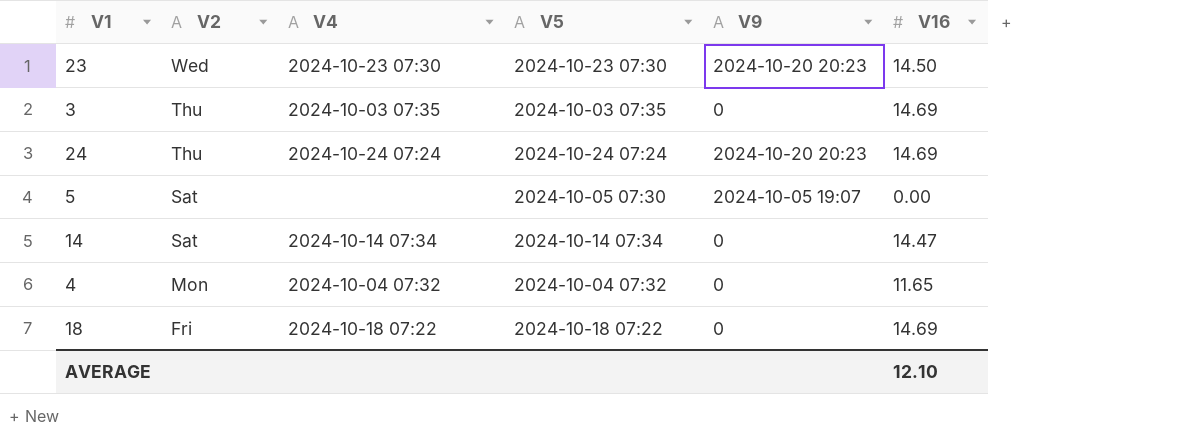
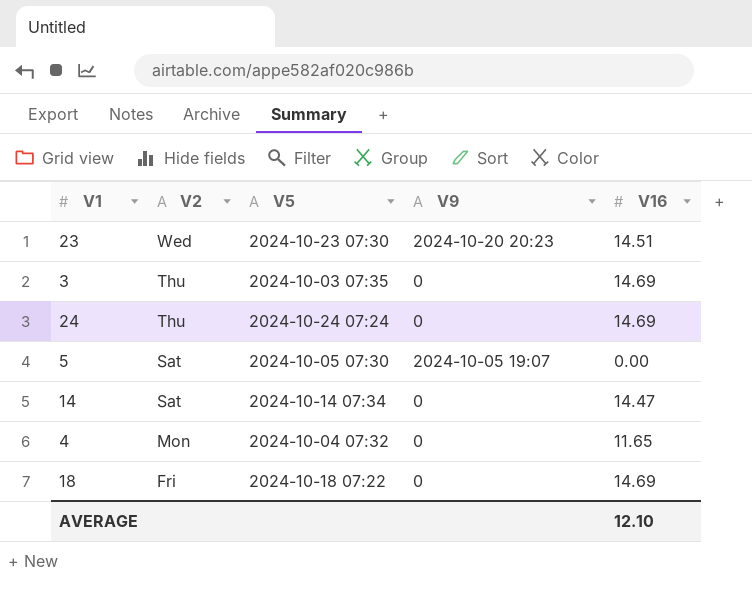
column V4 | position: 3 -> none
23 | V16: 14.50 -> 14.51
24 | V9: 2024-10-20 20:23 -> 0

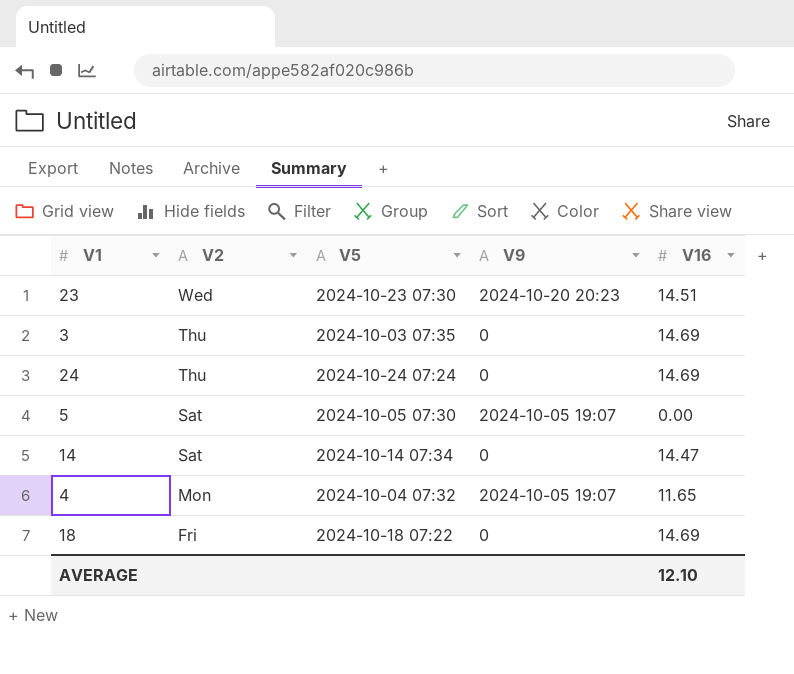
4 | V9: 0 -> 2024-10-05 19:07

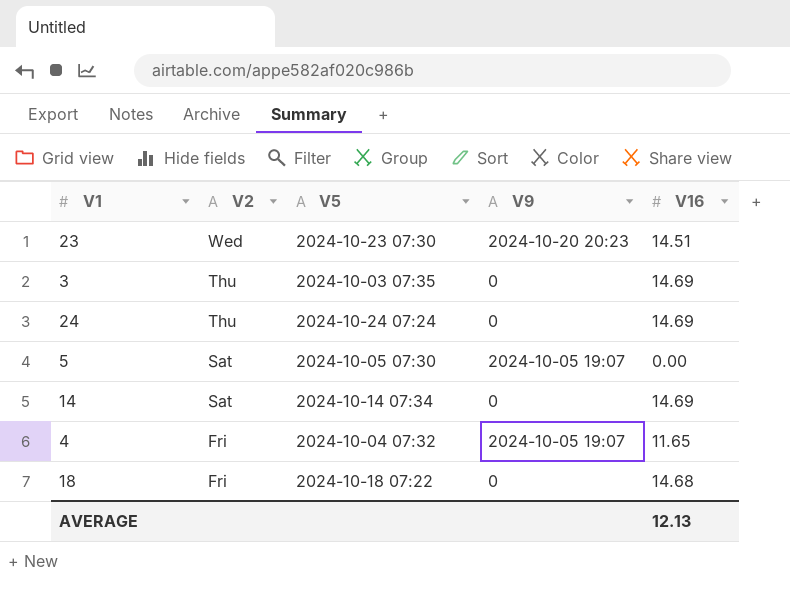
14 | V16: 14.47 -> 14.69
4 | V2: Mon -> Fri
18 | V16: 14.69 -> 14.68
AVERAGE | V16: 12.10 -> 12.13

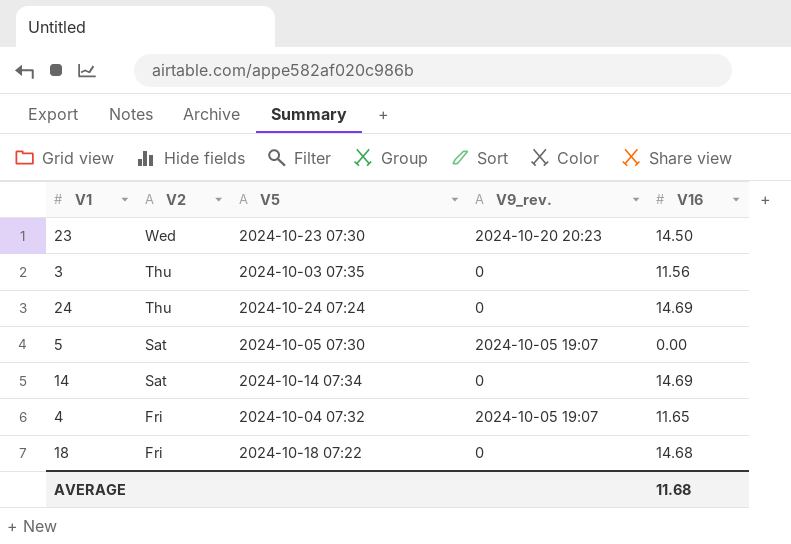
column name: V9 -> V9_rev.
23 | V16: 14.51 -> 14.50
3 | V16: 14.69 -> 11.56
AVERAGE | V16: 12.13 -> 11.68

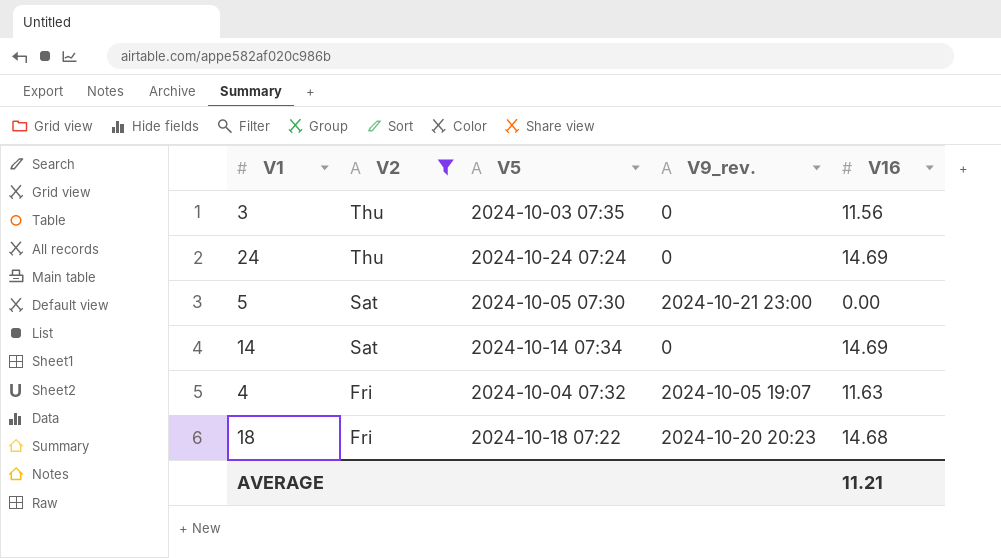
filter: none -> V2 != Wed
5 | V9_rev.: 2024-10-05 19:07 -> 2024-10-21 23:00
4 | V16: 11.65 -> 11.63
18 | V9_rev.: 0 -> 2024-10-20 20:23
AVERAGE | V16: 11.68 -> 11.21

